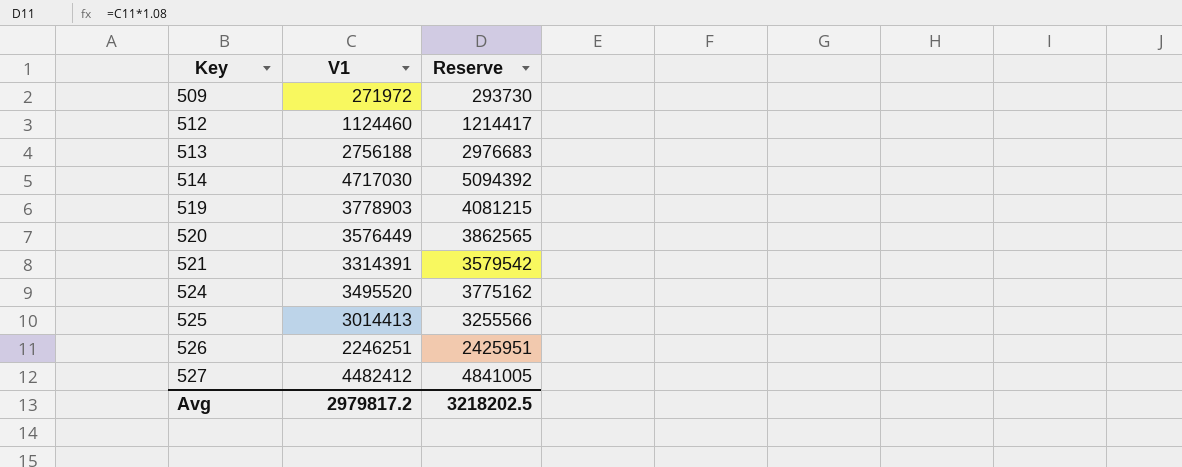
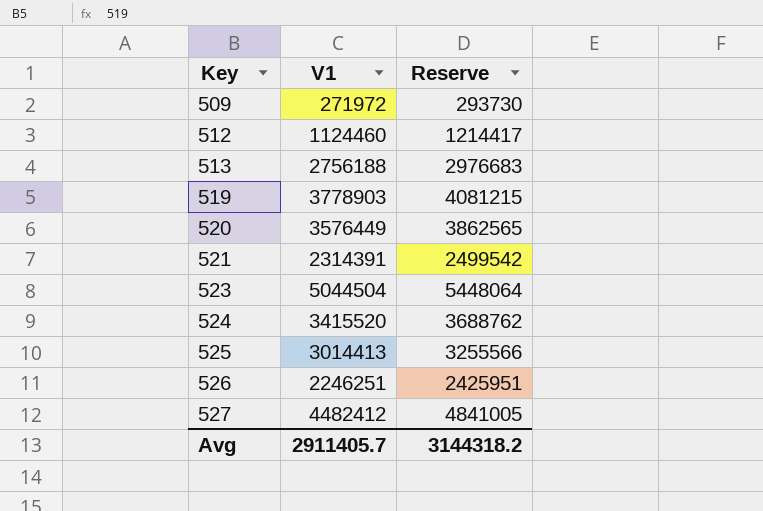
row 514: 4717030 | 5094392 -> none
521 | V1: 3314391 -> 2314391
521 | Reserve: 3579542 -> 2499542
row 523: none -> 5044504 | 5448064
524 | V1: 3495520 -> 3415520
524 | Reserve: 3775162 -> 3688762
Avg | V1: 2979817.2 -> 2911405.7
Avg | Reserve: 3218202.5 -> 3144318.2

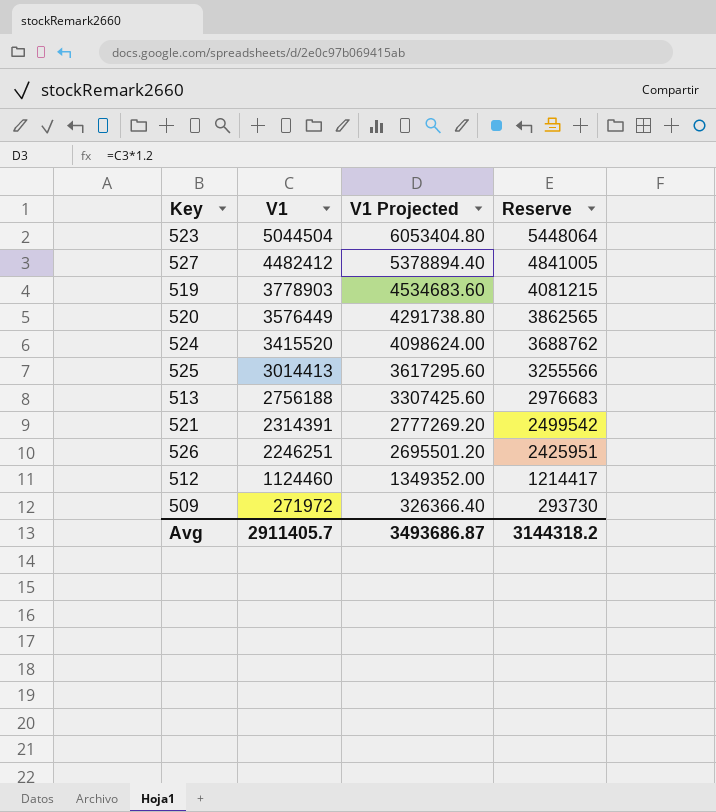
row order: Key ascending -> V1 descending
column V1 Projected | formula: none -> [V1] * 1.2

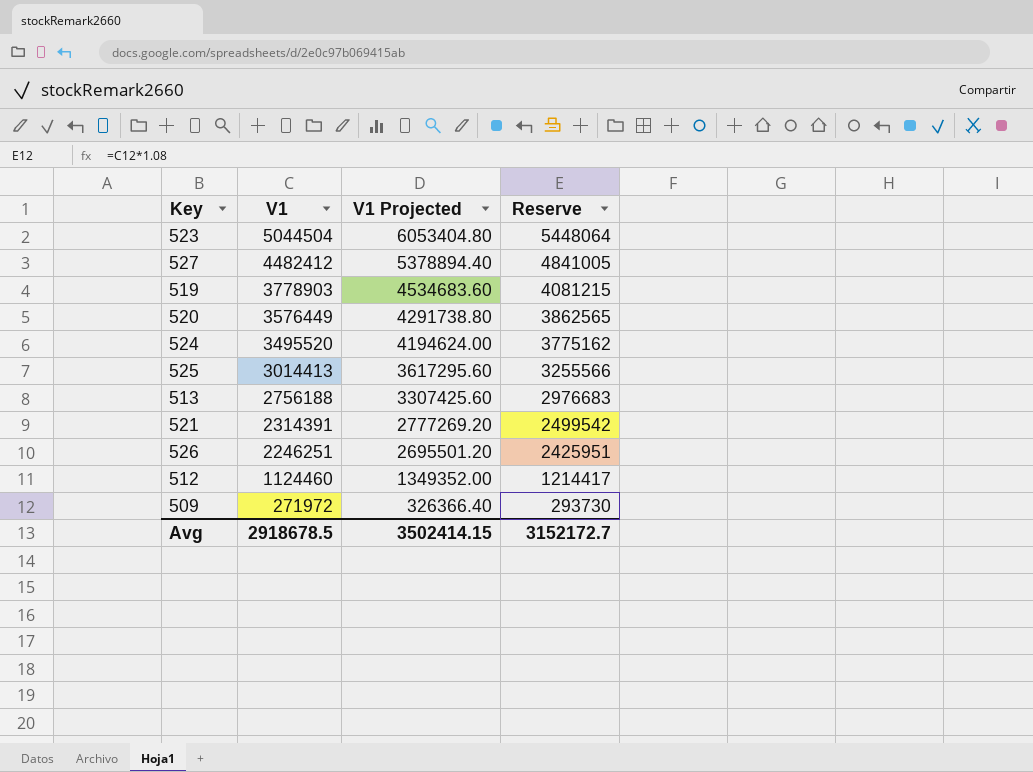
524 | V1: 3415520 -> 3495520
524 | V1 Projected: 4098624.00 -> 4194624.00
524 | Reserve: 3688762 -> 3775162
Avg | V1: 2911405.7 -> 2918678.5
Avg | V1 Projected: 3493686.87 -> 3502414.15
Avg | Reserve: 3144318.2 -> 3152172.7

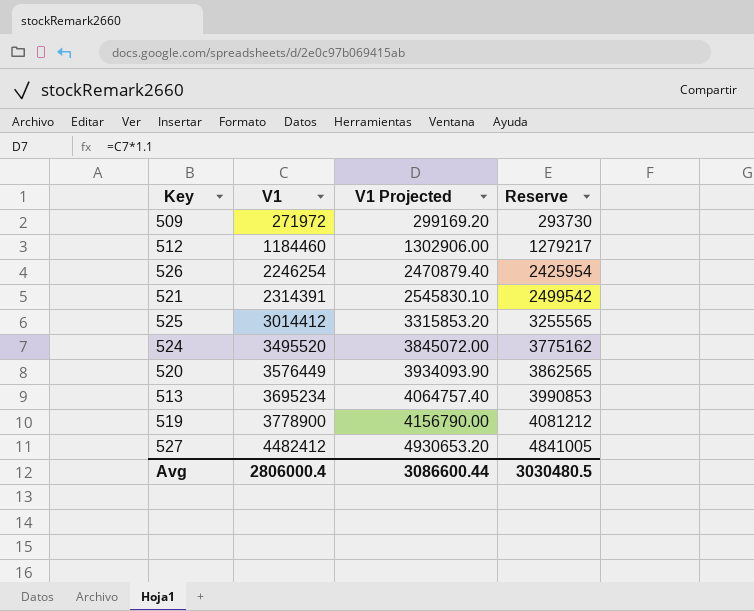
row order: V1 descending -> V1 ascending
column V1 Projected | formula: [V1] * 1.2 -> [V1] * 1.1
row 523: 5044504 | 6053404.80 | 5448064 -> none
512 | V1: 1124460 -> 1184460
512 | Reserve: 1214417 -> 1279217
526 | V1: 2246251 -> 2246254
526 | Reserve: 2425951 -> 2425954
525 | V1: 3014413 -> 3014412
525 | Reserve: 3255566 -> 3255565
513 | V1: 2756188 -> 3695234
513 | Reserve: 2976683 -> 3990853
519 | V1: 3778903 -> 3778900
519 | Reserve: 4081215 -> 4081212
Avg | V1: 2918678.5 -> 2806000.4
Avg | V1 Projected: 3502414.15 -> 3086600.44
Avg | Reserve: 3152172.7 -> 3030480.5

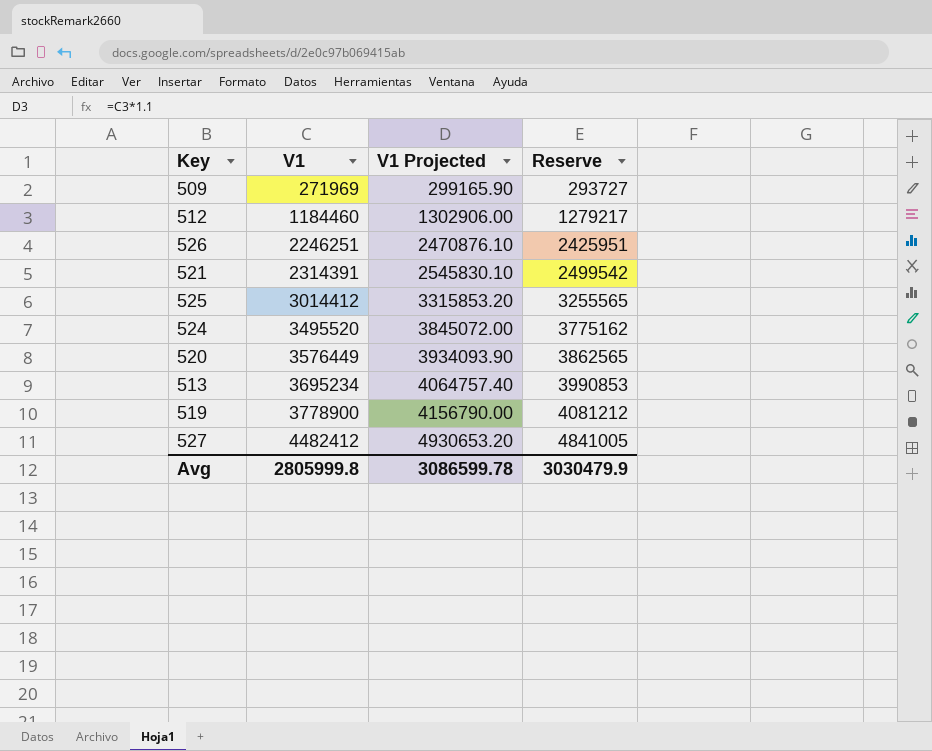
509 | V1: 271972 -> 271969
509 | V1 Projected: 299169.20 -> 299165.90
509 | Reserve: 293730 -> 293727
526 | V1: 2246254 -> 2246251
526 | V1 Projected: 2470879.40 -> 2470876.10
526 | Reserve: 2425954 -> 2425951
Avg | V1: 2806000.4 -> 2805999.8
Avg | V1 Projected: 3086600.44 -> 3086599.78
Avg | Reserve: 3030480.5 -> 3030479.9

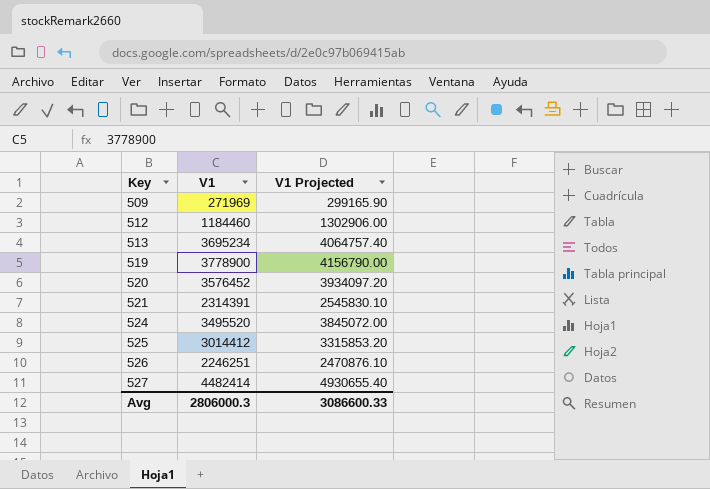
row order: V1 ascending -> Key ascending
column Reserve | formula: [V1] * 1.08 -> none
520 | V1: 3576449 -> 3576452
520 | V1 Projected: 3934093.90 -> 3934097.20
527 | V1: 4482412 -> 4482414
527 | V1 Projected: 4930653.20 -> 4930655.40
Avg | V1: 2805999.8 -> 2806000.3
Avg | V1 Projected: 3086599.78 -> 3086600.33

